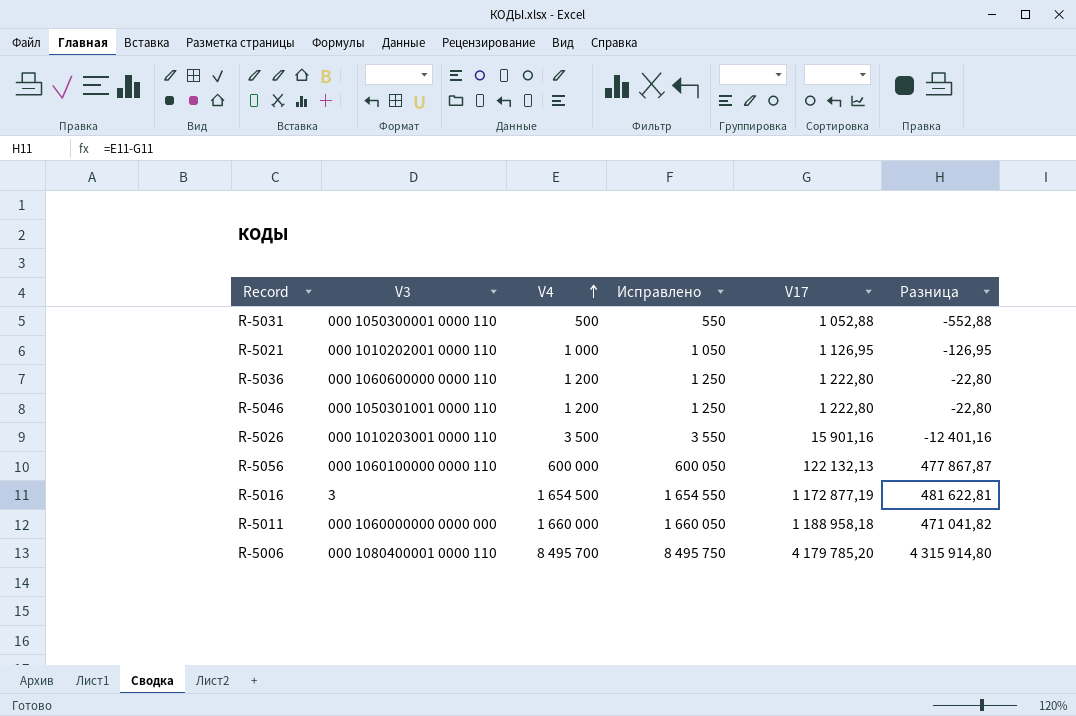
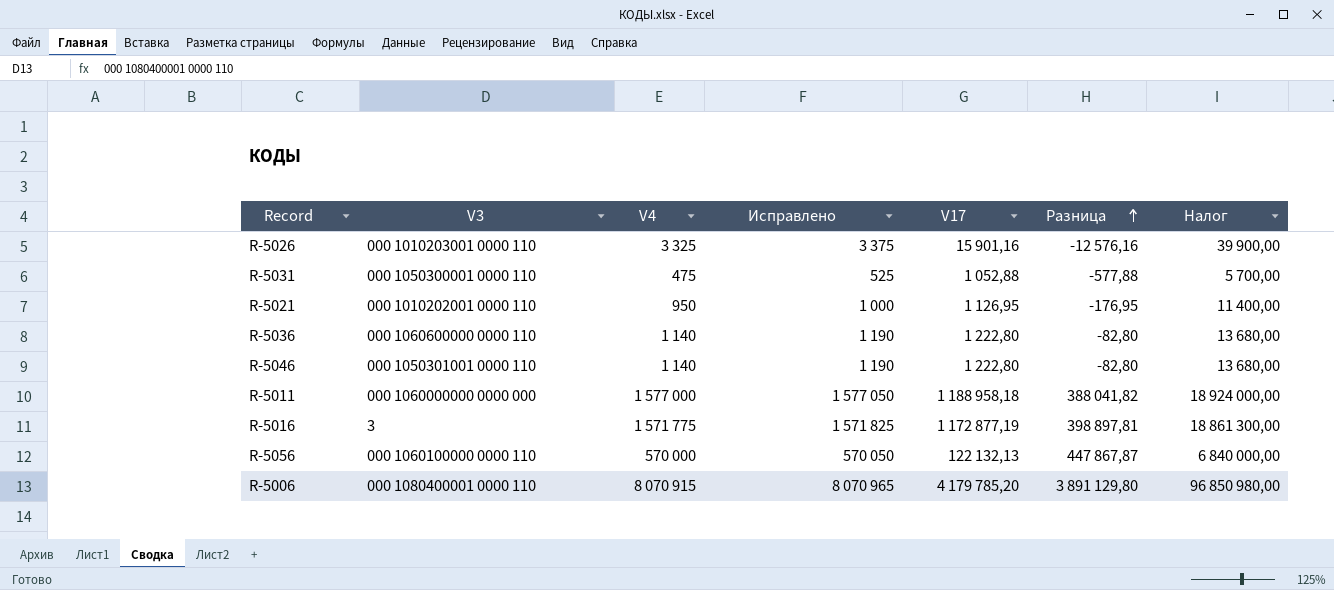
row order: V4 ascending -> Разница ascending
column Налог | formula: none -> [V4] * 12
R-5026 | V4: 3 500 -> 3 325
R-5026 | Исправлено: 3 550 -> 3 375
R-5026 | Разница: -12 401,16 -> -12 576,16
R-5031 | V4: 500 -> 475
R-5031 | Исправлено: 550 -> 525
R-5031 | Разница: -552,88 -> -577,88
R-5021 | V4: 1 000 -> 950
R-5021 | Исправлено: 1 050 -> 1 000
R-5021 | Разница: -126,95 -> -176,95
R-5036 | V4: 1 200 -> 1 140
R-5036 | Исправлено: 1 250 -> 1 190
R-5036 | Разница: -22,80 -> -82,80
R-5046 | V4: 1 200 -> 1 140
R-5046 | Исправлено: 1 250 -> 1 190
R-5046 | Разница: -22,80 -> -82,80
R-5011 | V4: 1 660 000 -> 1 577 000
R-5011 | Исправлено: 1 660 050 -> 1 577 050
R-5011 | Разница: 471 041,82 -> 388 041,82
R-5016 | V4: 1 654 500 -> 1 571 775
R-5016 | Исправлено: 1 654 550 -> 1 571 825
R-5016 | Разница: 481 622,81 -> 398 897,81
R-5056 | V4: 600 000 -> 570 000
R-5056 | Исправлено: 600 050 -> 570 050
R-5056 | Разница: 477 867,87 -> 447 867,87
R-5006 | V4: 8 495 700 -> 8 070 915
R-5006 | Исправлено: 8 495 750 -> 8 070 965
R-5006 | Разница: 4 315 914,80 -> 3 891 129,80

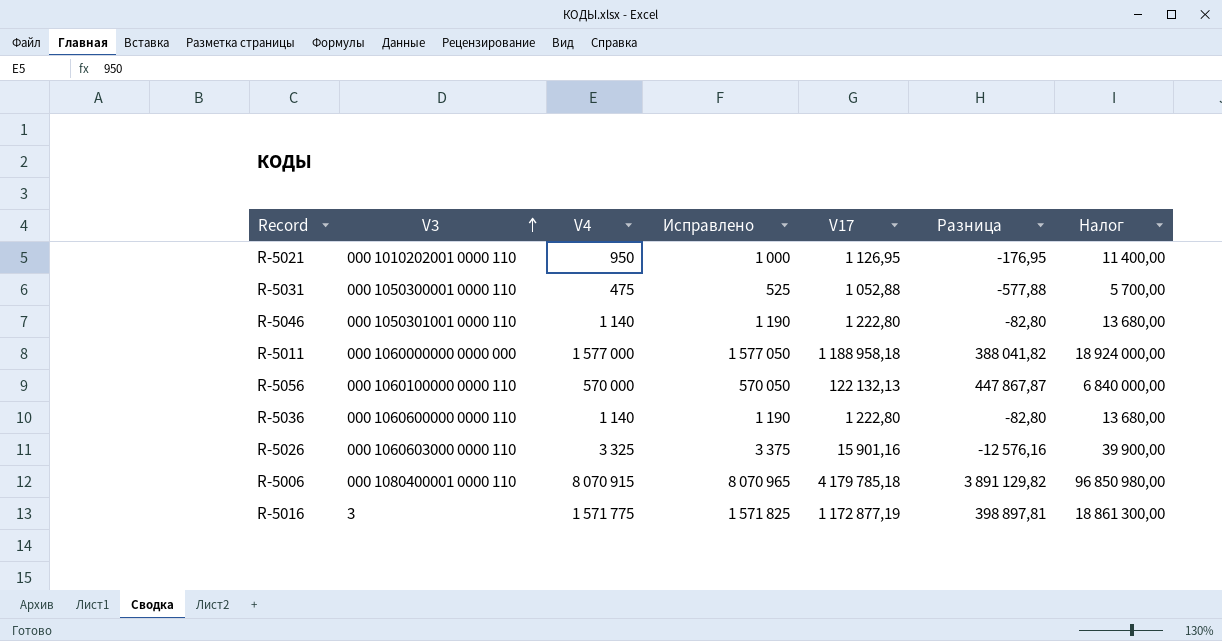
row order: Разница ascending -> V3 ascending
R-5026 | V3: 000 1010203001 0000 110 -> 000 1060603000 0000 110
R-5006 | V17: 4 179 785,20 -> 4 179 785,18
R-5006 | Разница: 3 891 129,80 -> 3 891 129,82

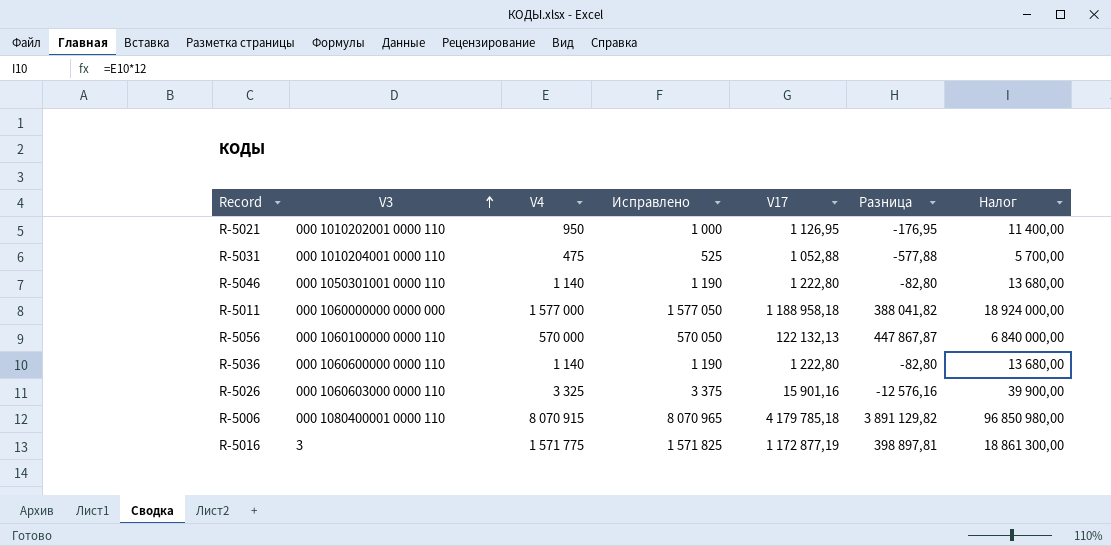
R-5031 | V3: 000 1050300001 0000 110 -> 000 1010204001 0000 110

